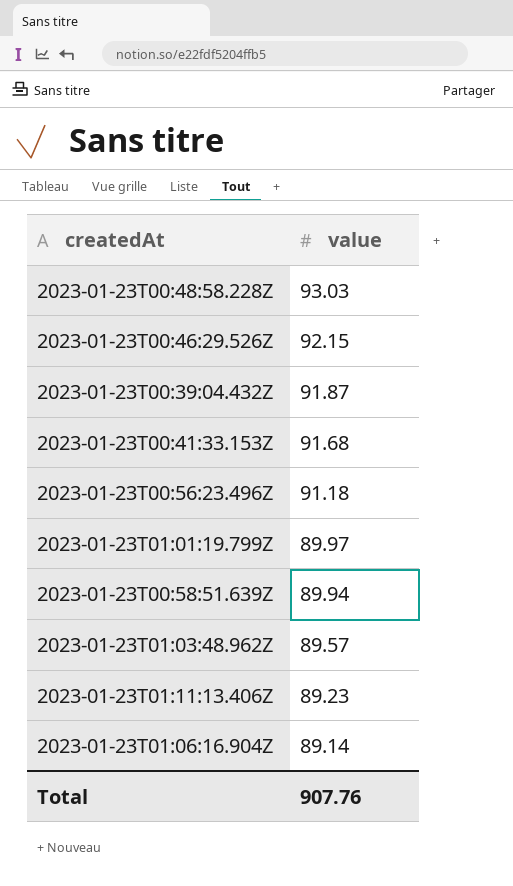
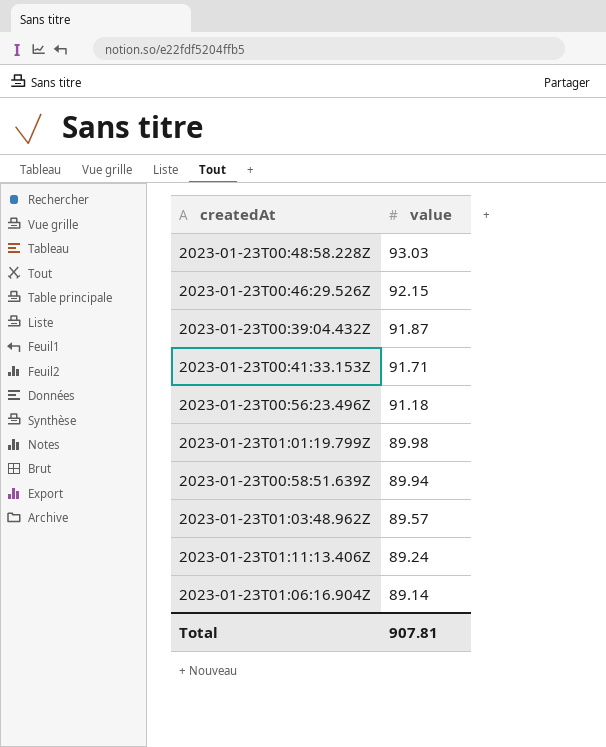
2023-01-23T00:41:33.153Z | value: 91.68 -> 91.71
2023-01-23T01:01:19.799Z | value: 89.97 -> 89.98
2023-01-23T01:11:13.406Z | value: 89.23 -> 89.24
Total | value: 907.76 -> 907.81

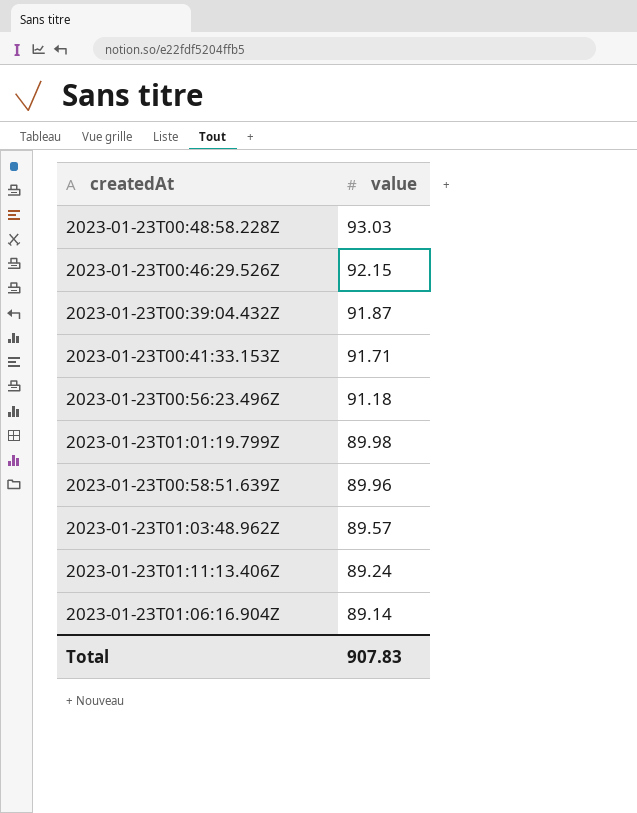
2023-01-23T00:58:51.639Z | value: 89.94 -> 89.96
Total | value: 907.81 -> 907.83

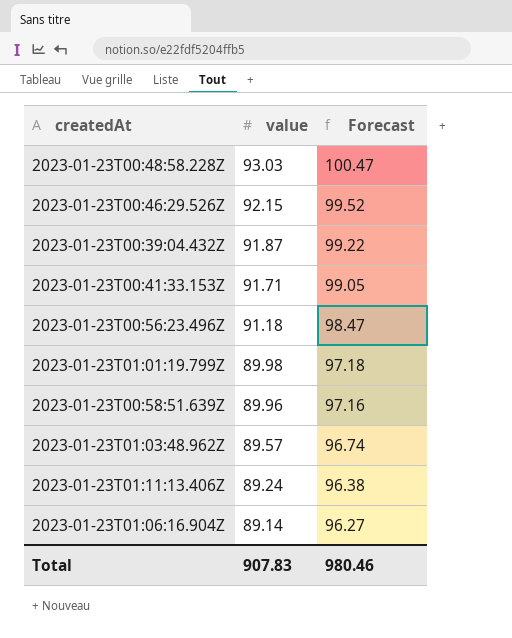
column Forecast | formula: none -> [value] * 1.08

